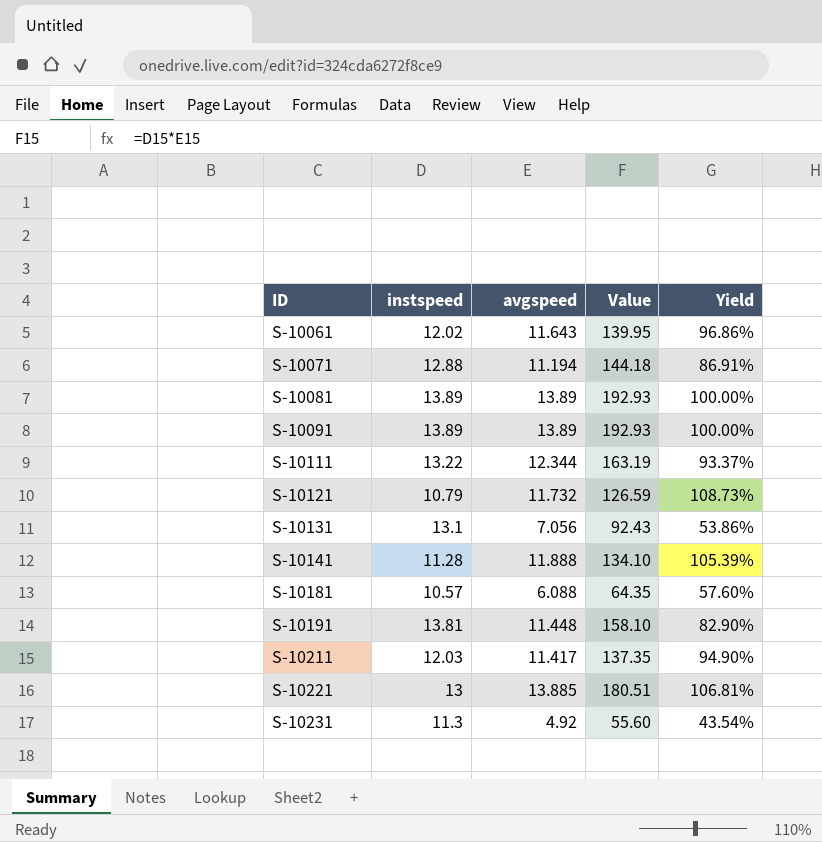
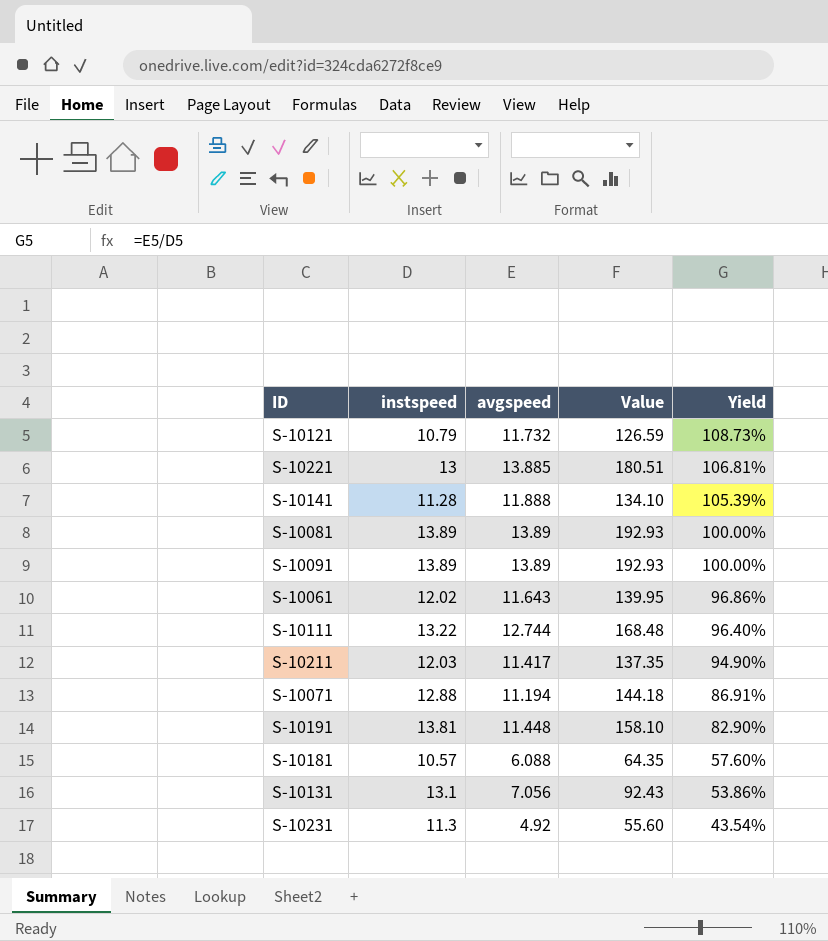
row order: ID ascending -> Yield descending
S-10111 | avgspeed: 12.344 -> 12.744
S-10111 | Value: 163.19 -> 168.48
S-10111 | Yield: 93.37% -> 96.40%

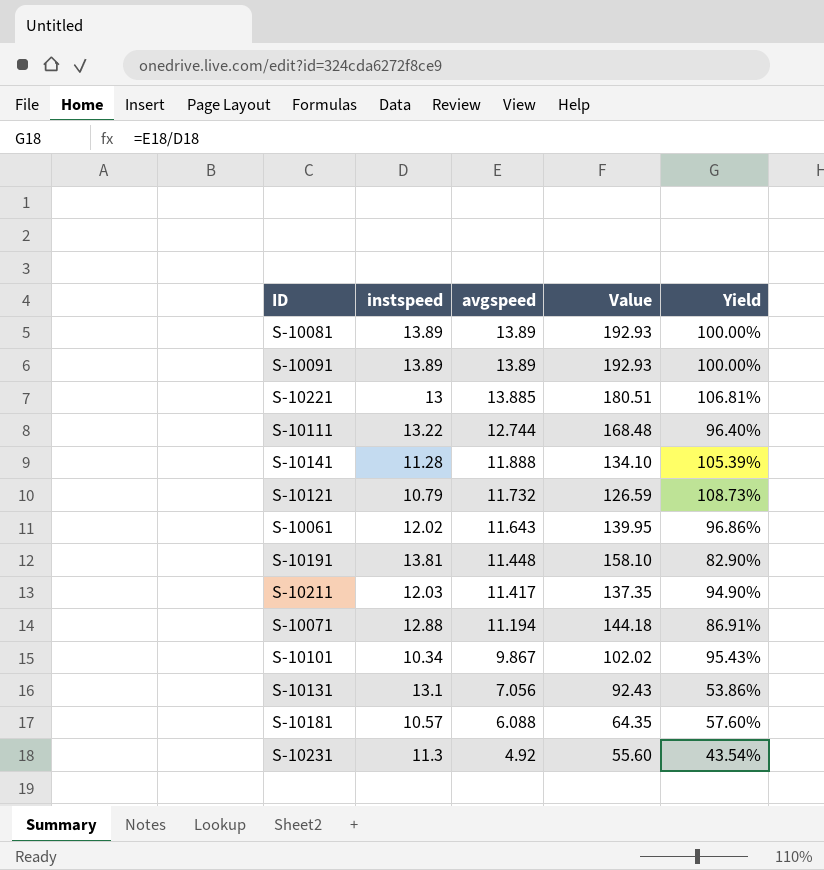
row order: Yield descending -> avgspeed descending
row S-10101: none -> 10.34 | 9.867 | 102.02 | 95.43%

